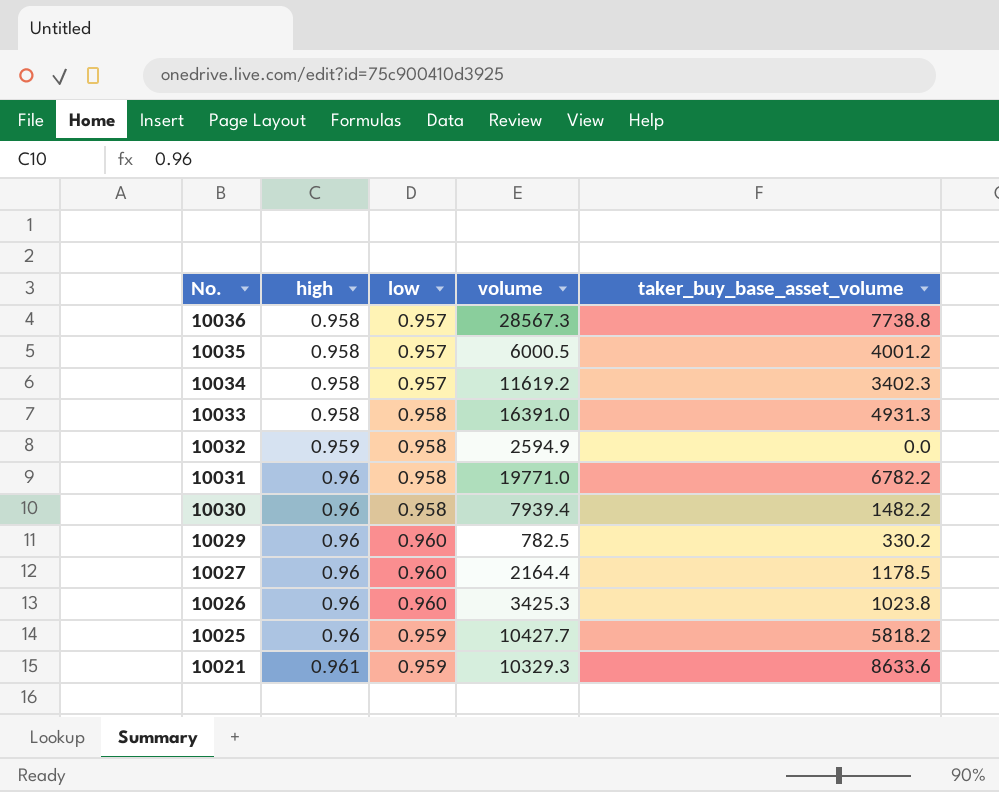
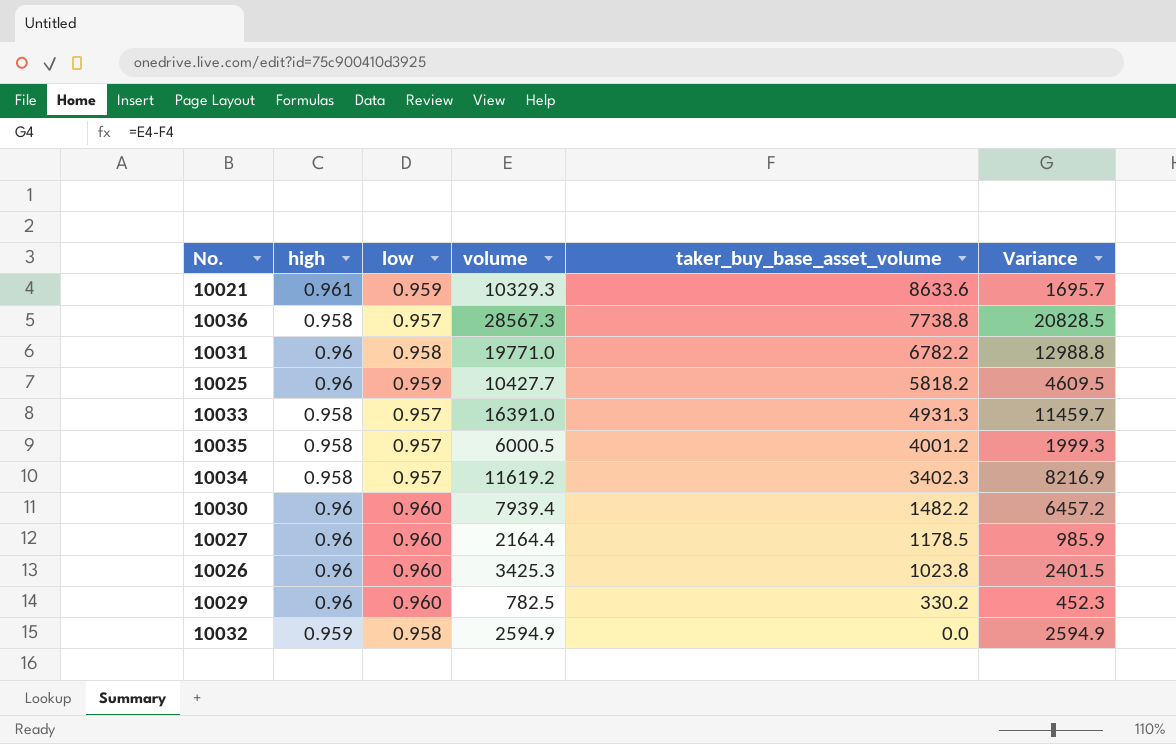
row order: No. descending -> taker_buy_base_asset_volume descending
column Variance | formula: none -> [volume] - [taker_buy_base_asset_volume]
10033 | low: 0.958 -> 0.957
10030 | low: 0.958 -> 0.960

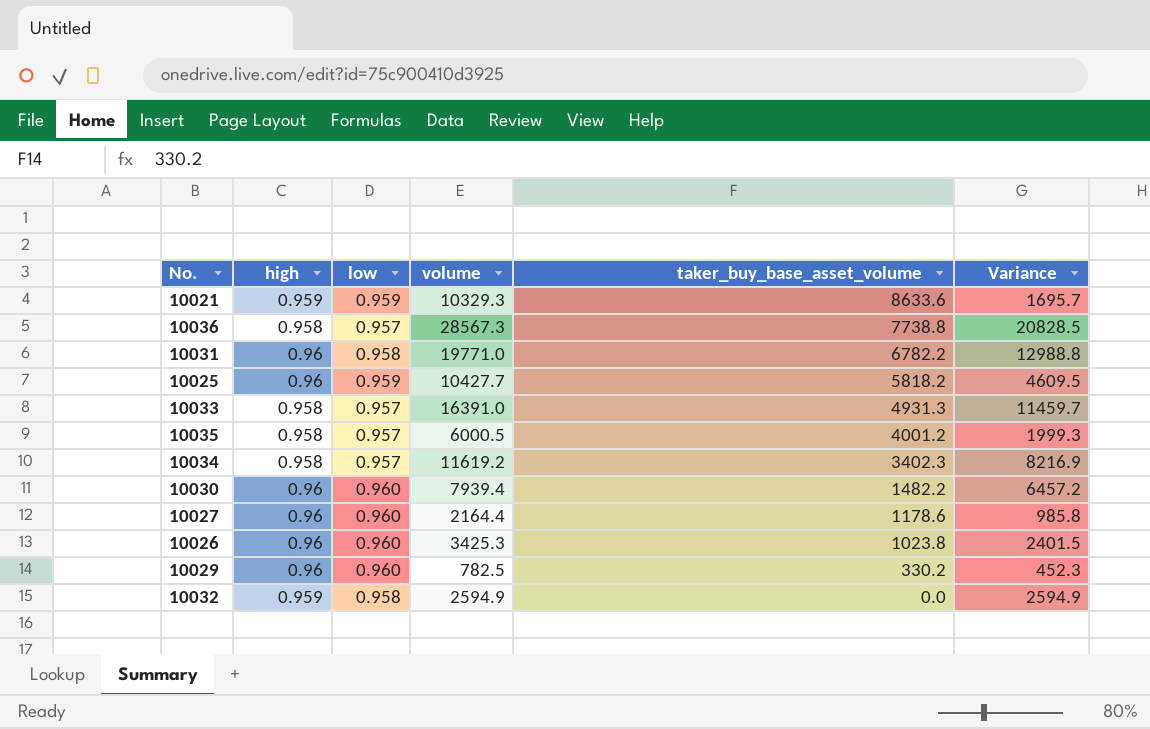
10021 | high: 0.961 -> 0.959
10027 | taker_buy_base_asset_volume: 1178.5 -> 1178.6
10027 | Variance: 985.9 -> 985.8

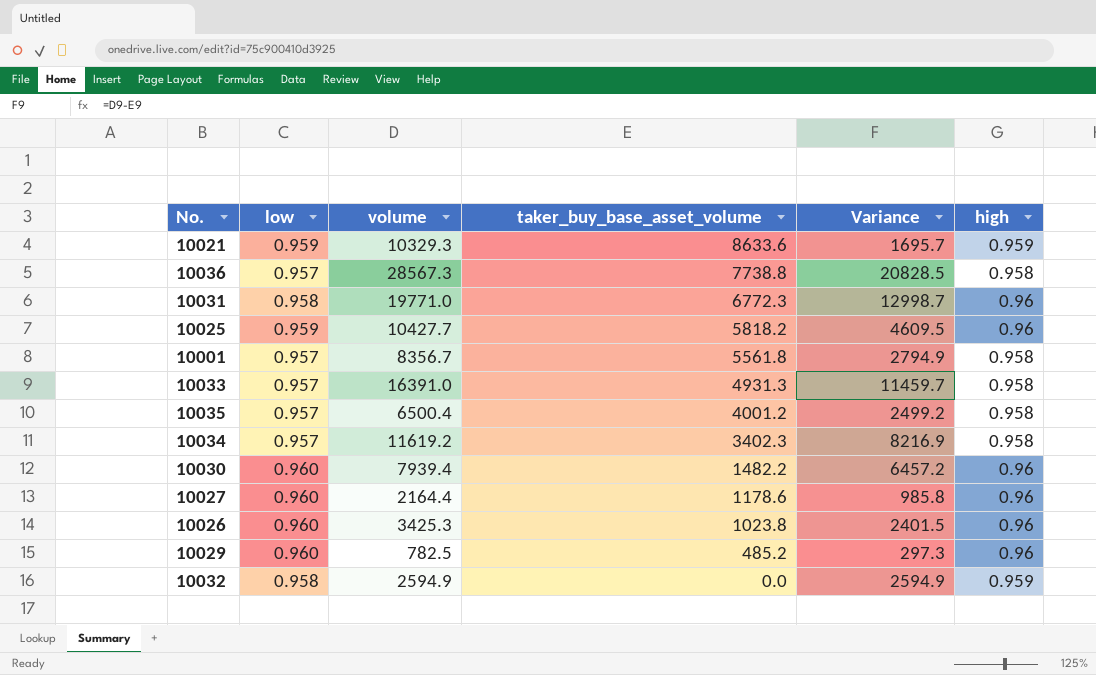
column high | position: 2 -> 6
10031 | taker_buy_base_asset_volume: 6782.2 -> 6772.3
10031 | Variance: 12988.8 -> 12998.7
row 10001: none -> 0.957 | 8356.7 | 5561.8 | 2794.9 | 0.958
10035 | volume: 6000.5 -> 6500.4
10035 | Variance: 1999.3 -> 2499.2
10029 | taker_buy_base_asset_volume: 330.2 -> 485.2
10029 | Variance: 452.3 -> 297.3

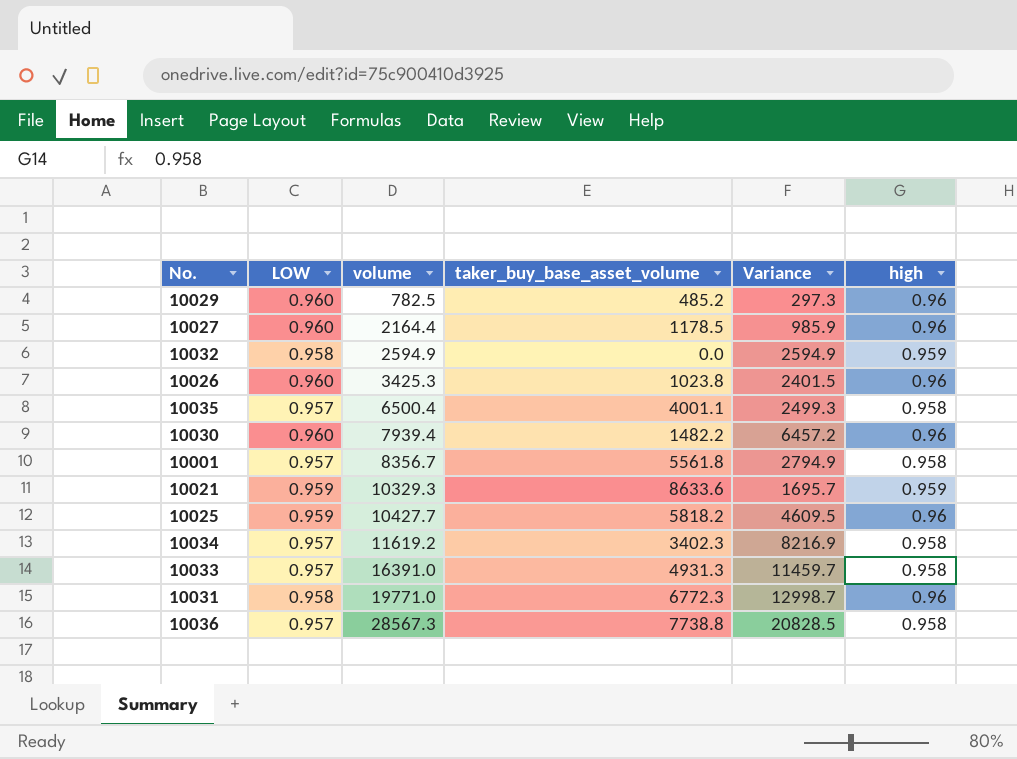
row order: taker_buy_base_asset_volume descending -> volume ascending
column name: low -> LOW
10027 | taker_buy_base_asset_volume: 1178.6 -> 1178.5
10027 | Variance: 985.8 -> 985.9
10035 | taker_buy_base_asset_volume: 4001.2 -> 4001.1
10035 | Variance: 2499.2 -> 2499.3

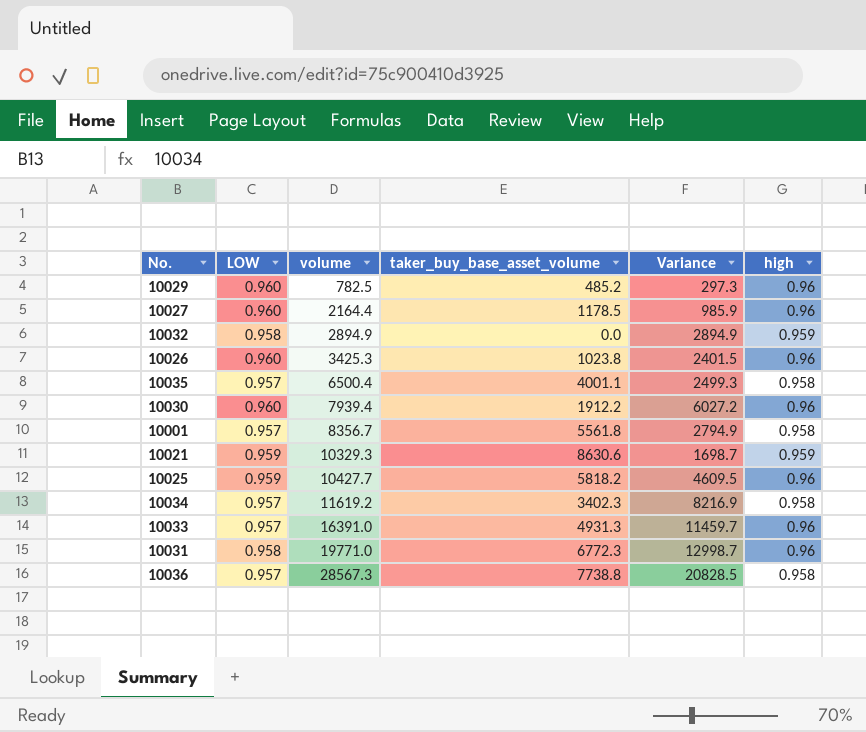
10032 | volume: 2594.9 -> 2894.9
10032 | Variance: 2594.9 -> 2894.9
10030 | taker_buy_base_asset_volume: 1482.2 -> 1912.2
10030 | Variance: 6457.2 -> 6027.2
10021 | taker_buy_base_asset_volume: 8633.6 -> 8630.6
10021 | Variance: 1695.7 -> 1698.7
10033 | high: 0.958 -> 0.96

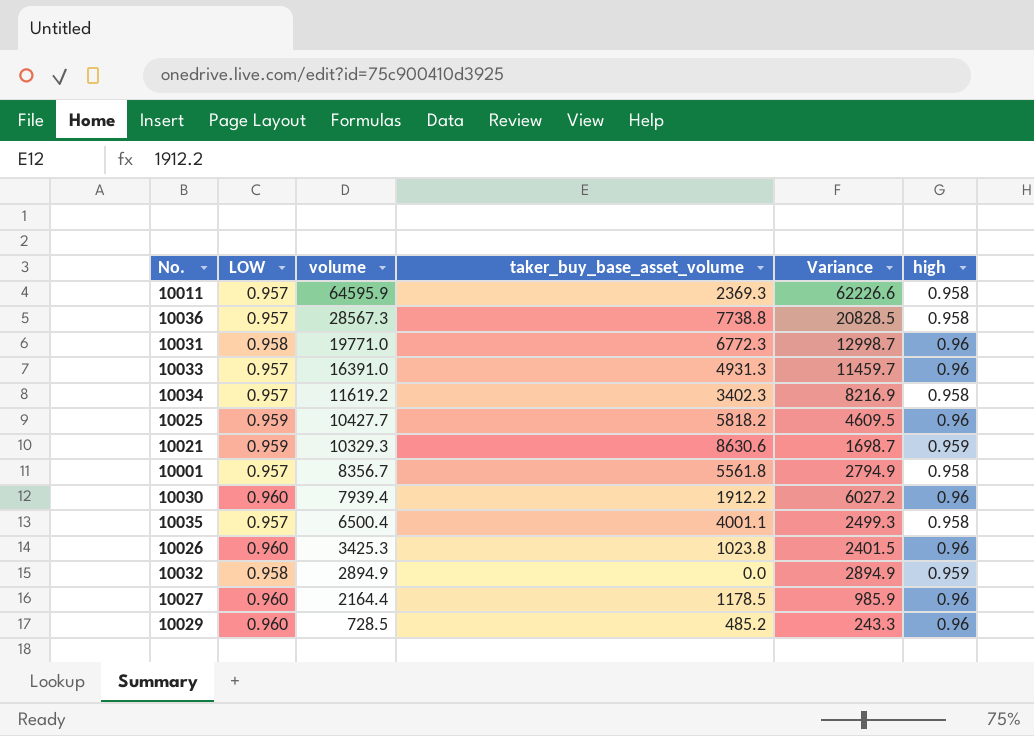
row order: volume ascending -> volume descending
row 10011: none -> 0.957 | 64595.9 | 2369.3 | 62226.6 | 0.958
10029 | volume: 782.5 -> 728.5
10029 | Variance: 297.3 -> 243.3

